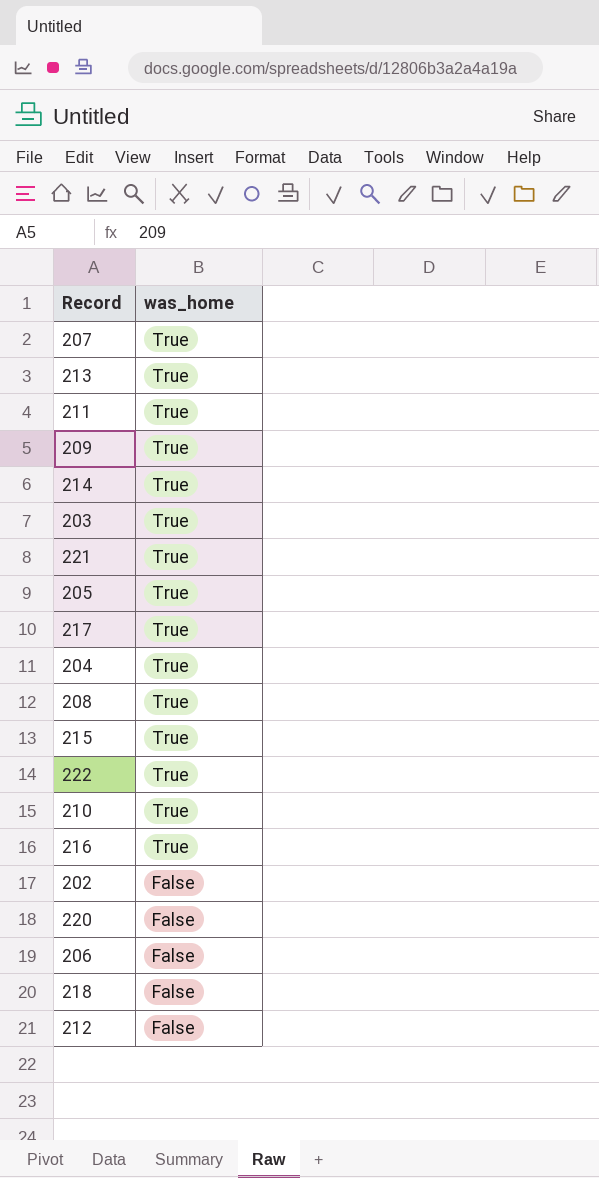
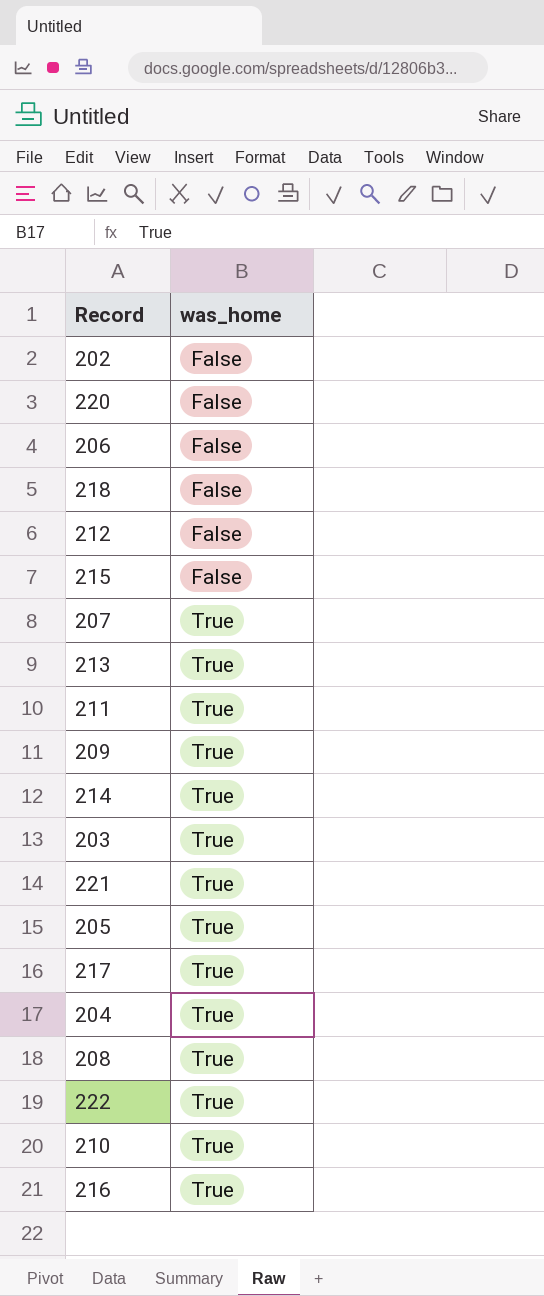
row order: was_home descending -> was_home ascending
215 | was_home: True -> False

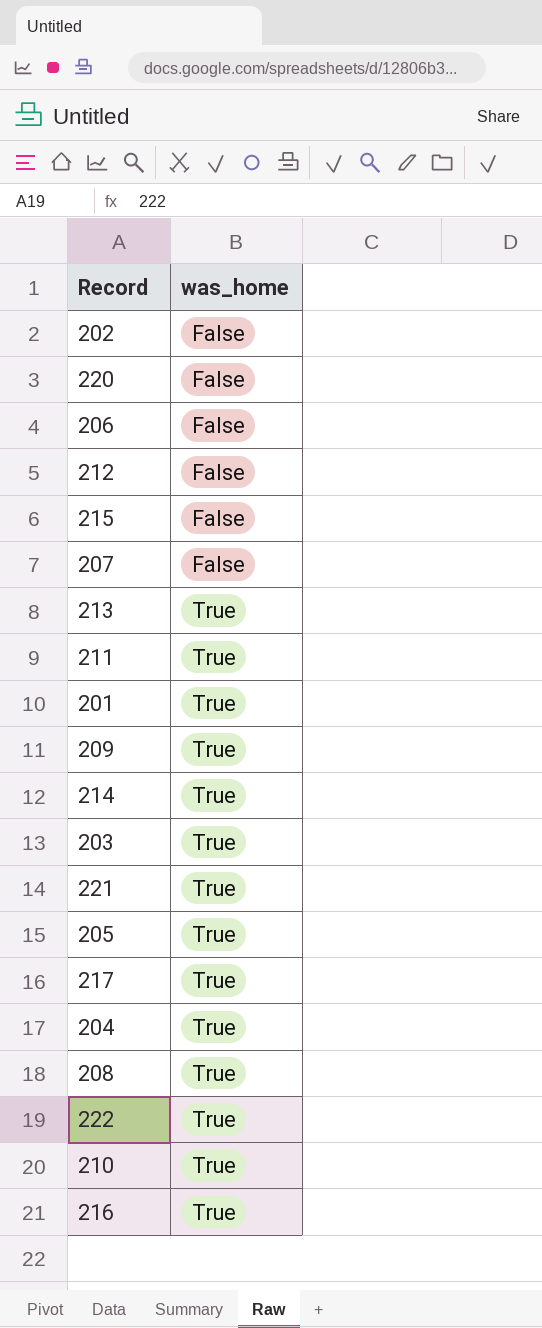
row 218: False -> none
207 | was_home: True -> False
row 201: none -> True

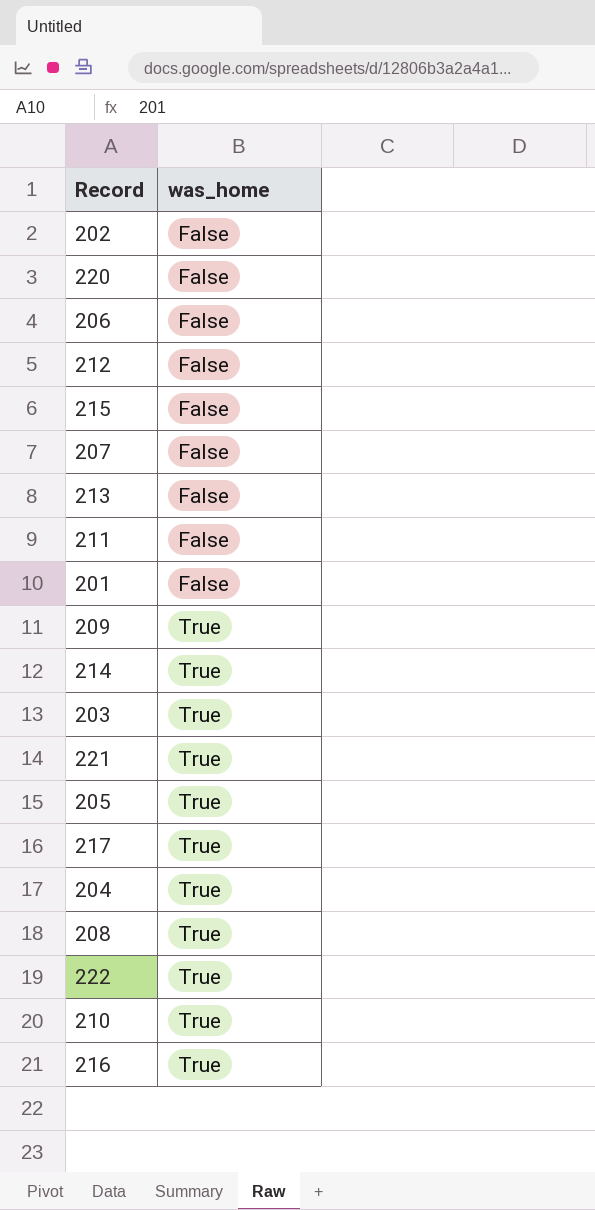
213 | was_home: True -> False
211 | was_home: True -> False
201 | was_home: True -> False

